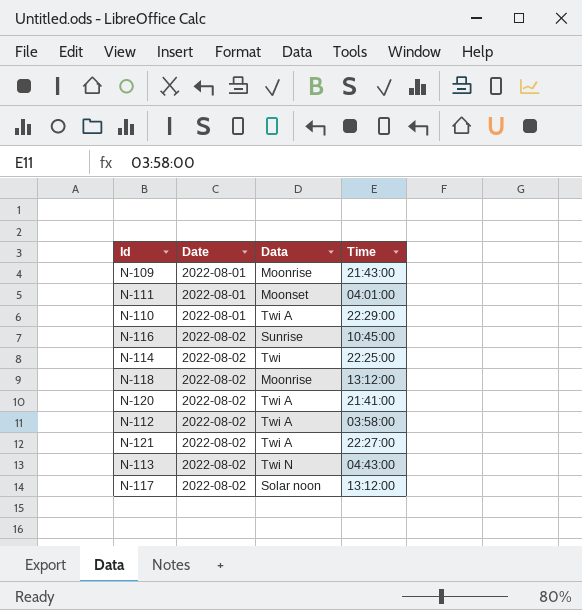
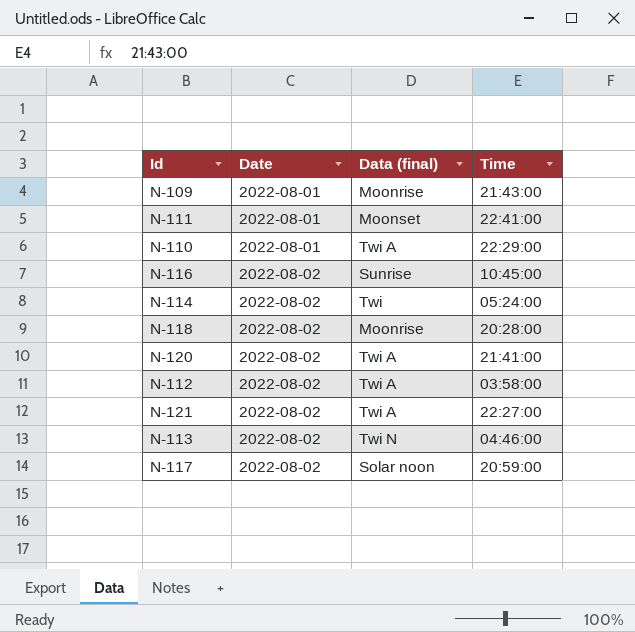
column name: Data -> Data (final)
N-111 | Time: 04:01:00 -> 22:41:00
N-114 | Time: 22:25:00 -> 05:24:00
N-118 | Time: 13:12:00 -> 20:28:00
N-113 | Time: 04:43:00 -> 04:46:00
N-117 | Time: 13:12:00 -> 20:59:00

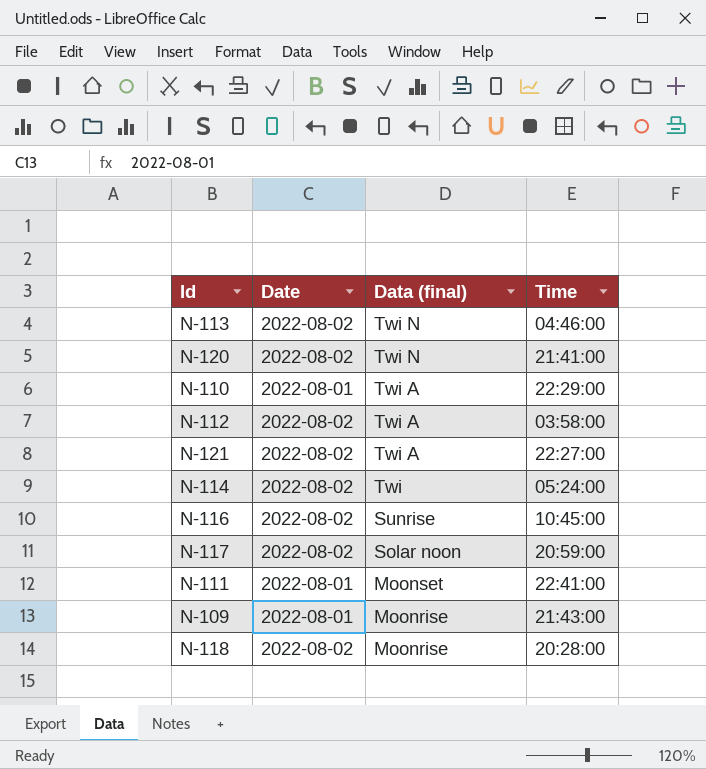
row order: Date ascending -> Data (final) descending
N-120 | Data (final): Twi A -> Twi N

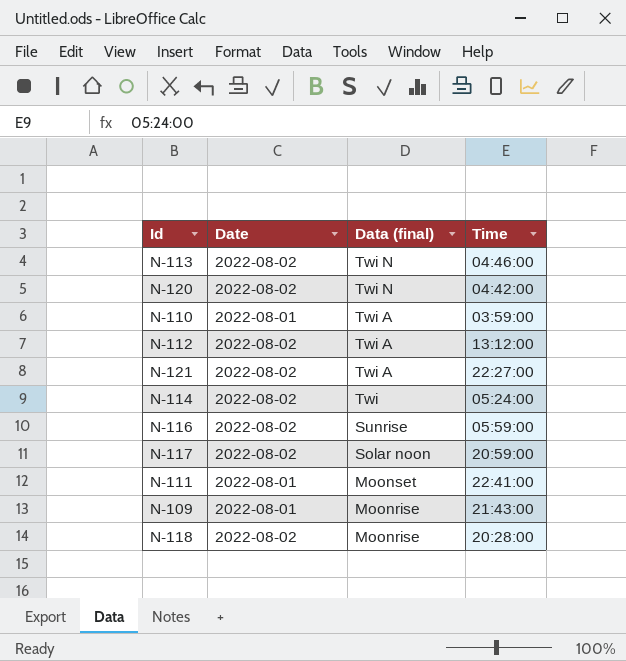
N-120 | Time: 21:41:00 -> 04:42:00
N-110 | Time: 22:29:00 -> 03:59:00
N-112 | Time: 03:58:00 -> 13:12:00
N-116 | Time: 10:45:00 -> 05:59:00

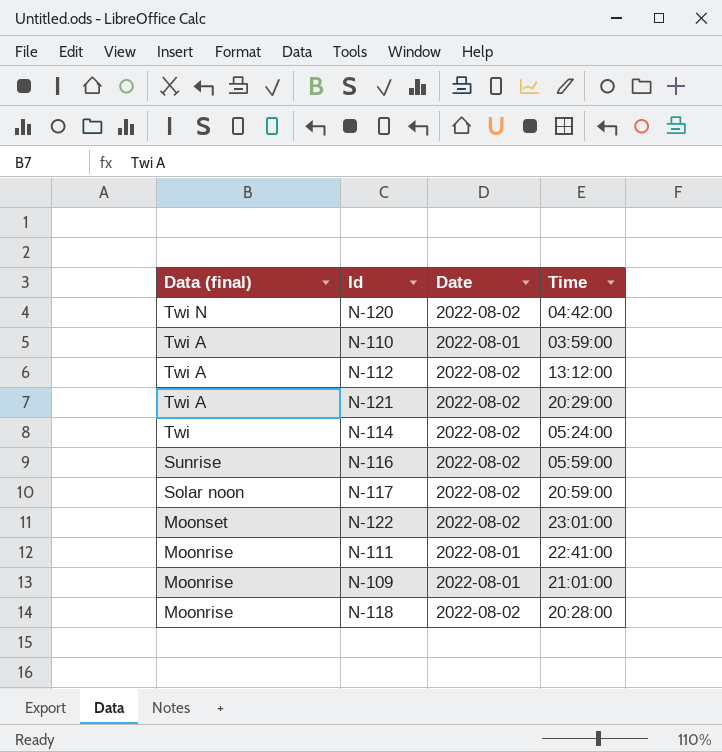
column Data (final) | position: 3 -> 1
row N-113: 2022-08-02 | Twi N | 04:46:00 -> none
N-121 | Time: 22:27:00 -> 20:29:00
row N-122: none -> Moonset | 2022-08-02 | 23:01:00
N-111 | Data (final): Moonset -> Moonrise
N-109 | Time: 21:43:00 -> 21:01:00

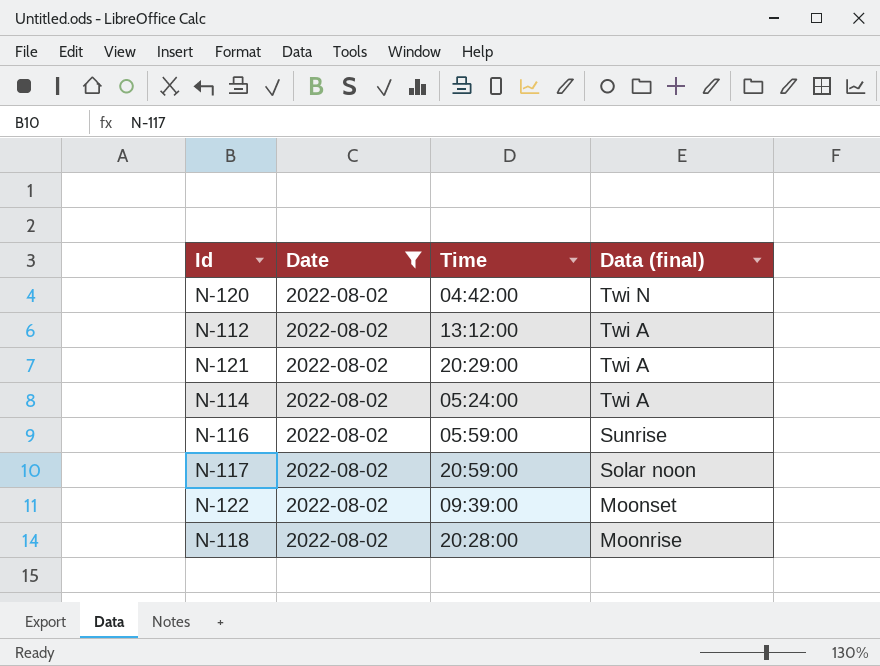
filter: none -> Date = 2022-08-02
column Data (final) | position: 1 -> 4
N-114 | Data (final): Twi -> Twi A
N-122 | Time: 23:01:00 -> 09:39:00

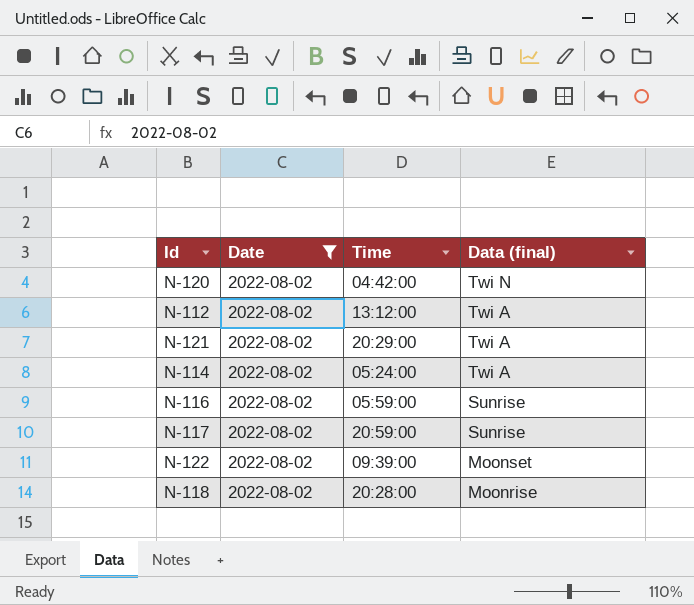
N-117 | Data (final): Solar noon -> Sunrise

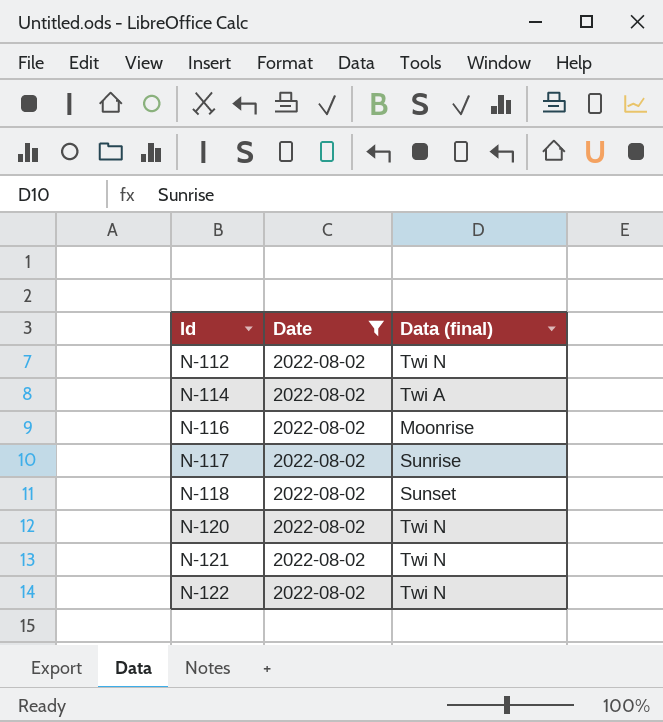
row order: Data (final) descending -> Id ascending
column Time | position: 3 -> none
N-112 | Data (final): Twi A -> Twi N
N-116 | Data (final): Sunrise -> Moonrise
N-118 | Data (final): Moonrise -> Sunset
N-121 | Data (final): Twi A -> Twi N
N-122 | Data (final): Moonset -> Twi N

